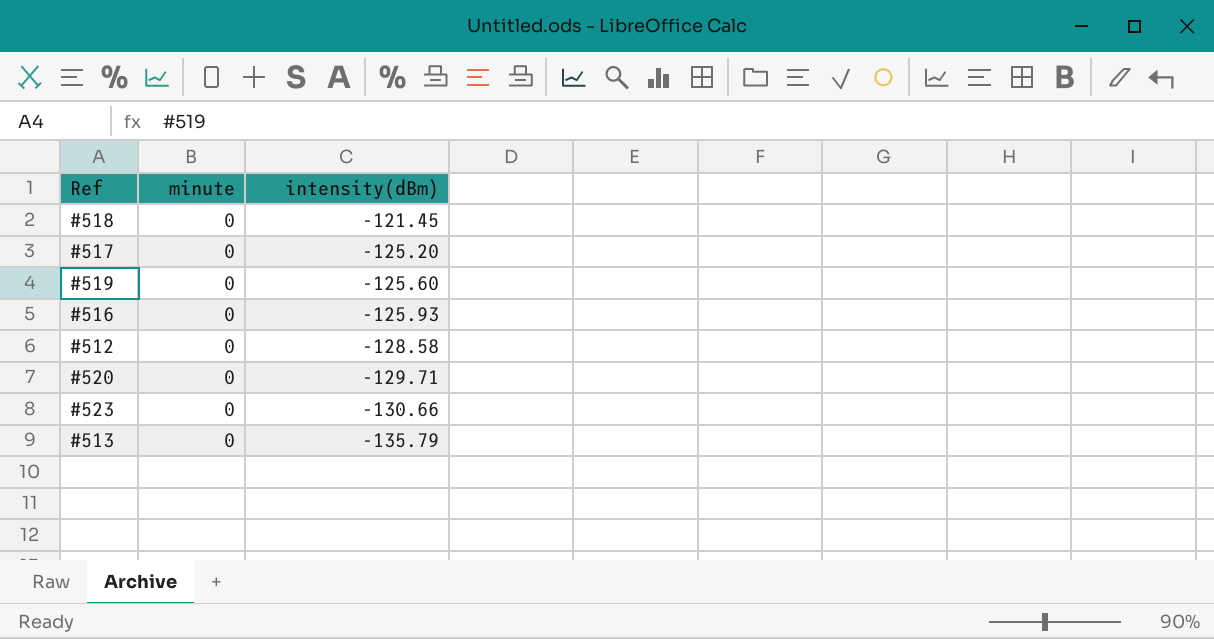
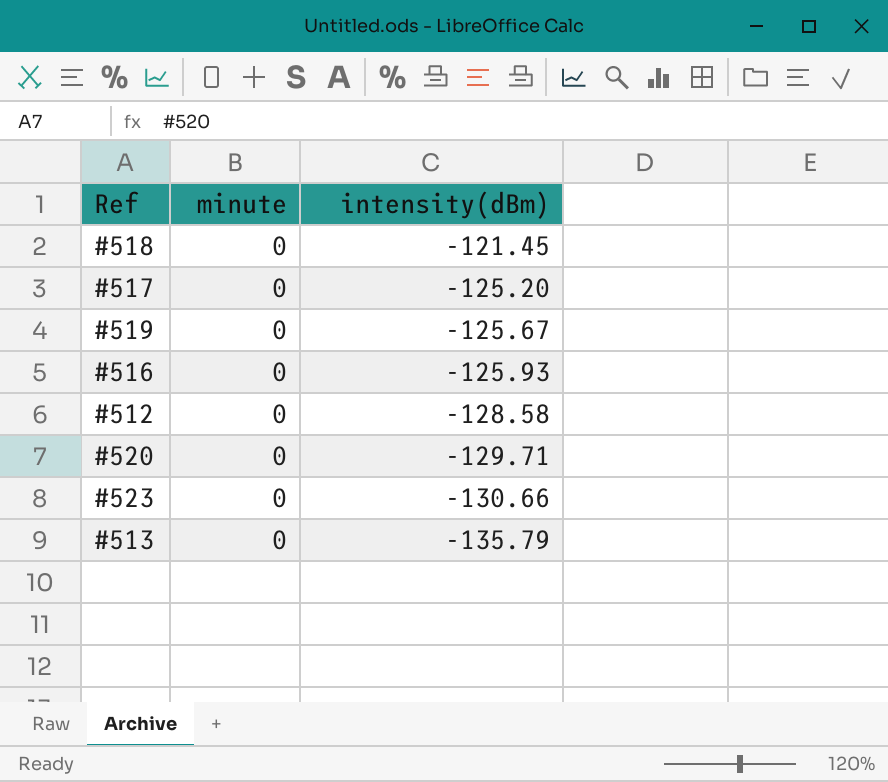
#519 | intensity(dBm): -125.60 -> -125.67

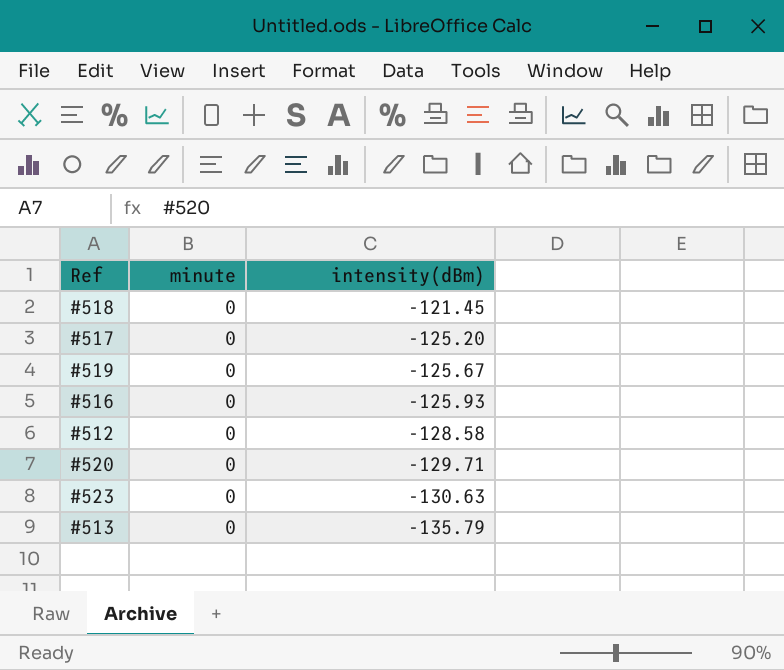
#523 | intensity(dBm): -130.66 -> -130.63

